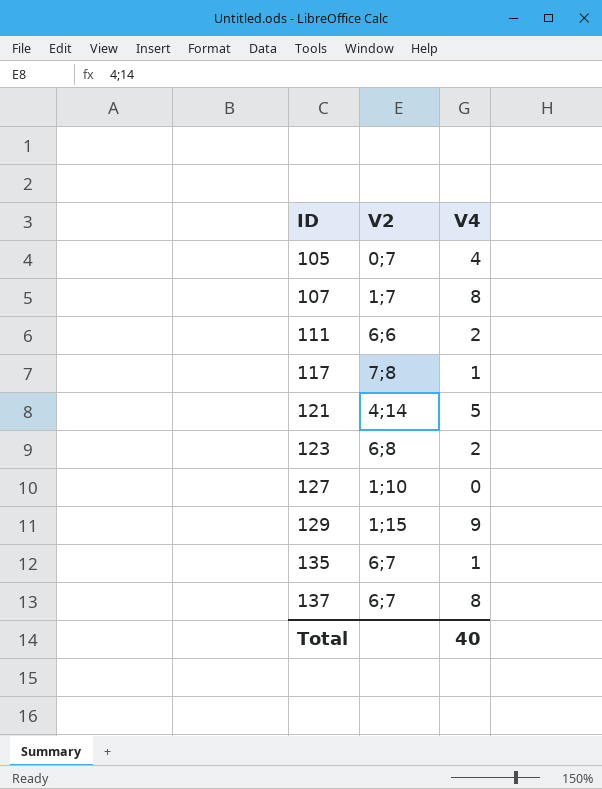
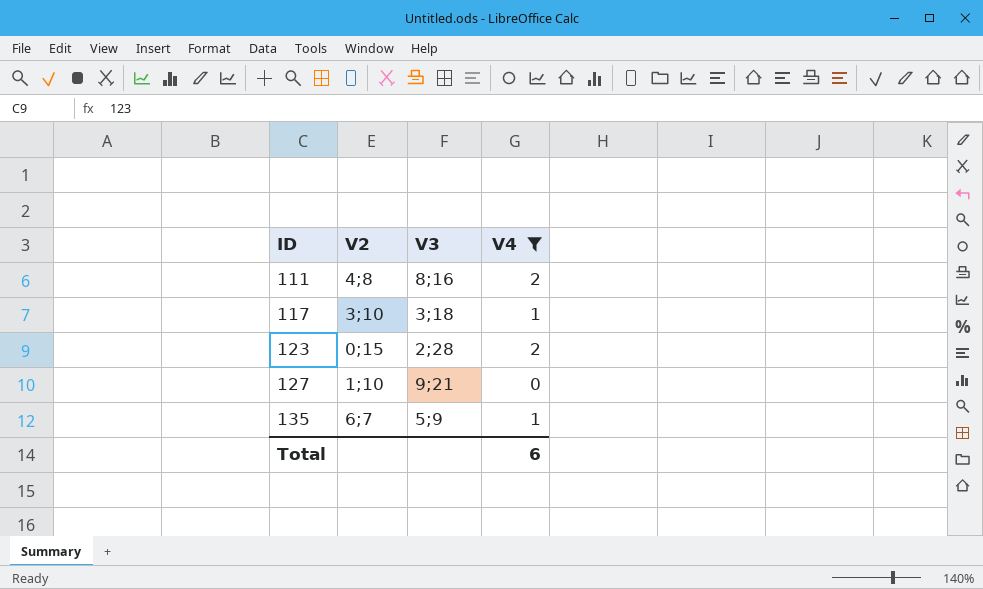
filter: none -> V4 <= 2
column V3 | position: none -> 3
111 | V2: 6;6 -> 4;8
117 | V2: 7;8 -> 3;10
123 | V2: 6;8 -> 0;15
Total | V4: 40 -> 6

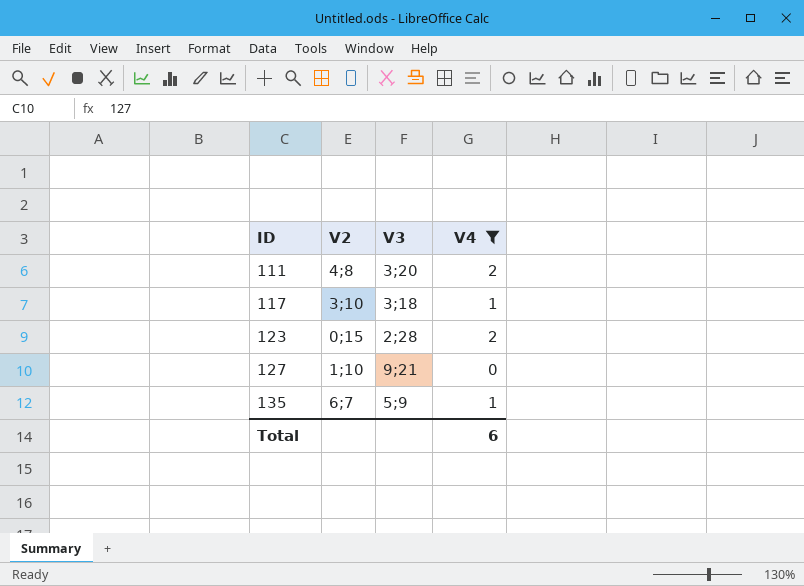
111 | V3: 8;16 -> 3;20

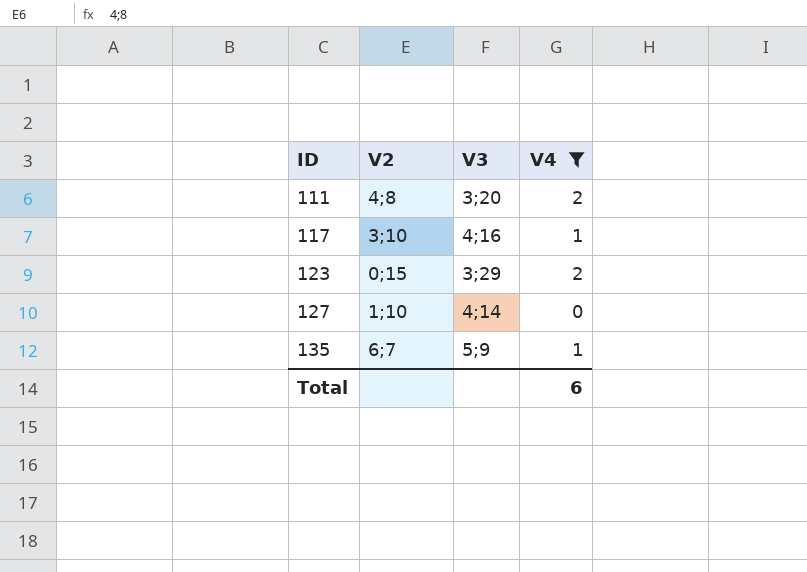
117 | V3: 3;18 -> 4;16
123 | V3: 2;28 -> 3;29
127 | V3: 9;21 -> 4;14

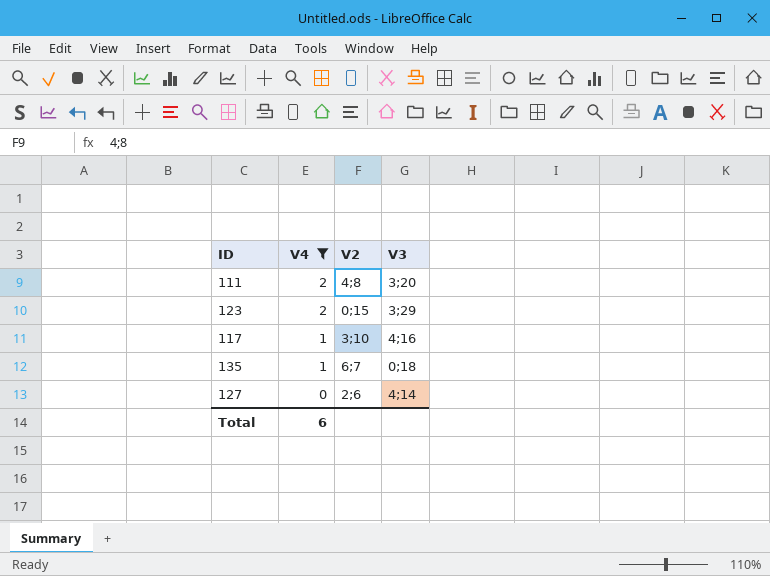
row order: ID ascending -> V4 descending
column V4 | position: 4 -> 2
135 | V3: 5;9 -> 0;18
127 | V2: 1;10 -> 2;6

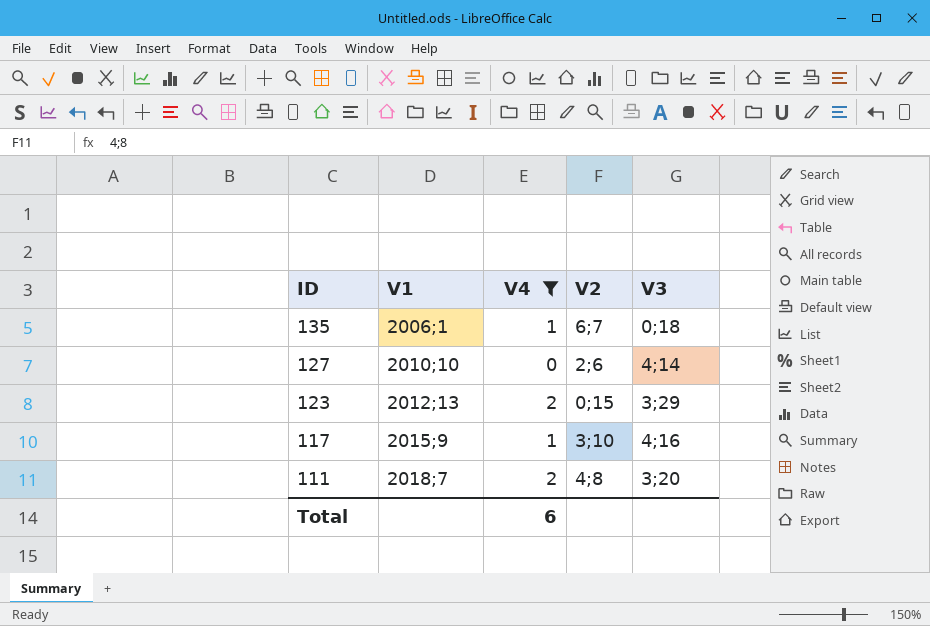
row order: V4 descending -> ID descending
column V1 | position: none -> 2

